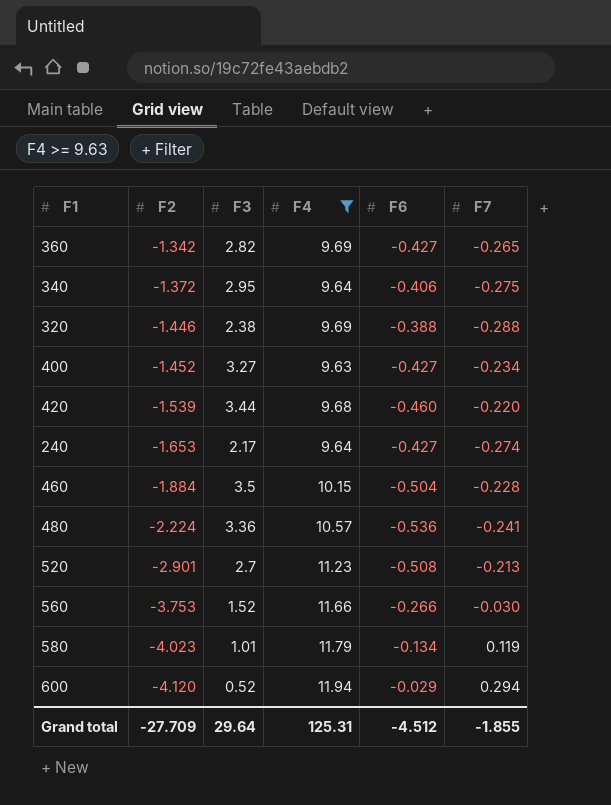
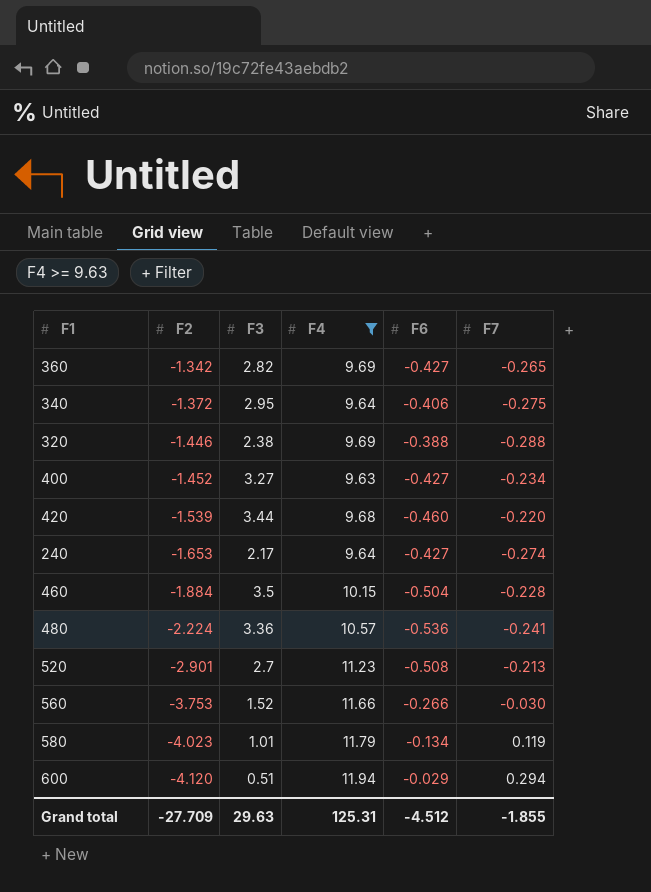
600 | F3: 0.52 -> 0.51
Grand total | F3: 29.64 -> 29.63

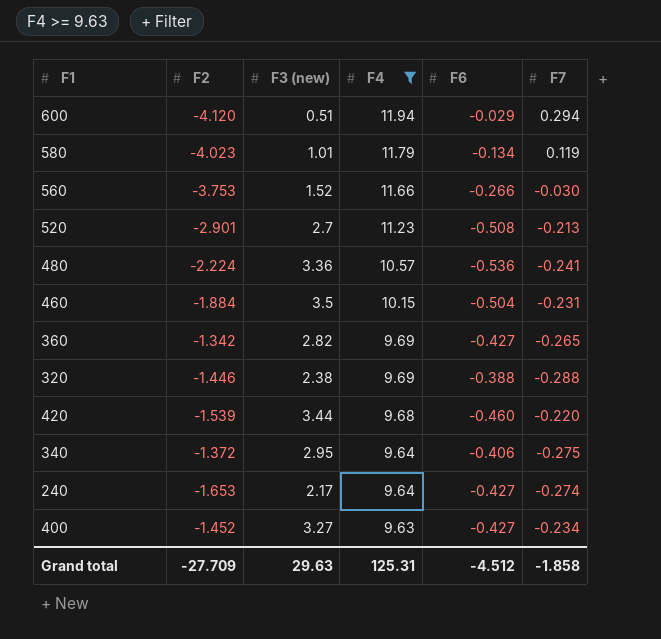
row order: F2 descending -> F4 descending
column name: F3 -> F3 (new)
460 | F7: -0.228 -> -0.231
Grand total | F7: -1.855 -> -1.858

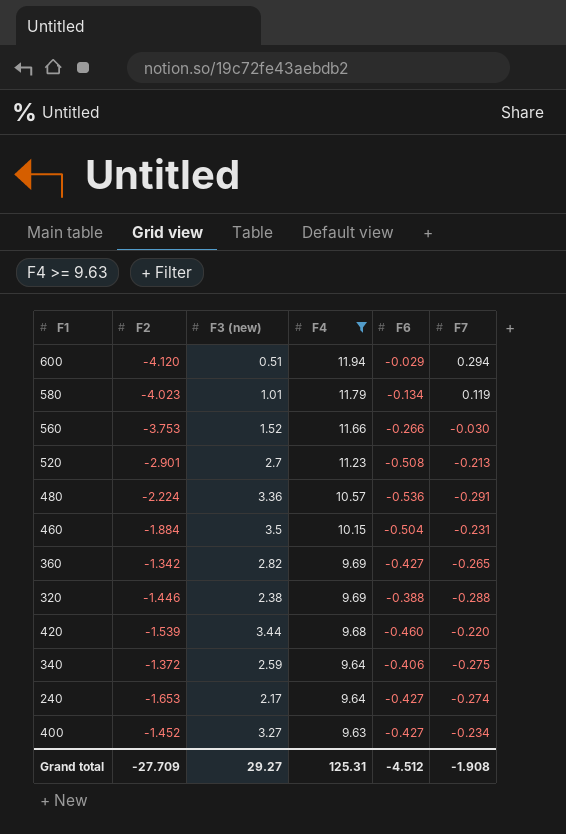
480 | F7: -0.241 -> -0.291
340 | F3 (new): 2.95 -> 2.59
Grand total | F3 (new): 29.63 -> 29.27
Grand total | F7: -1.858 -> -1.908

